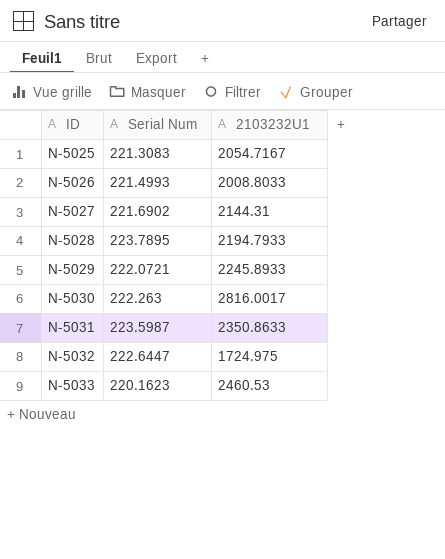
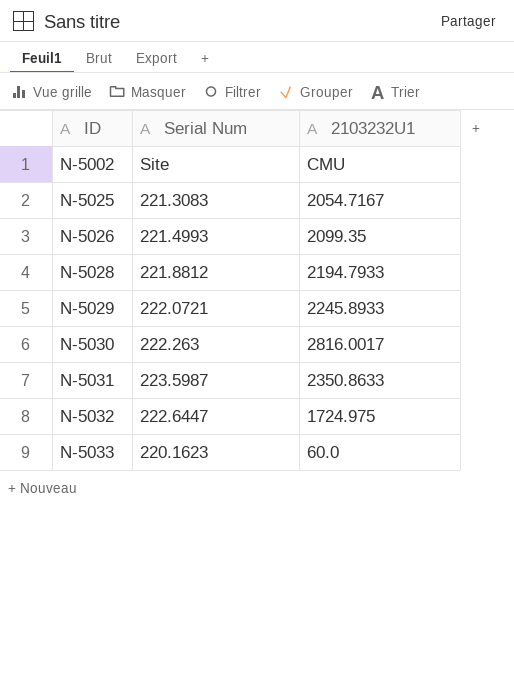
row N-5027: 221.6902 | 2144.31 -> none
row N-5002: none -> Site | CMU
N-5026 | 2103232U1: 2008.8033 -> 2099.35
N-5028 | Serial Num: 223.7895 -> 221.8812
N-5033 | 2103232U1: 2460.53 -> 60.0

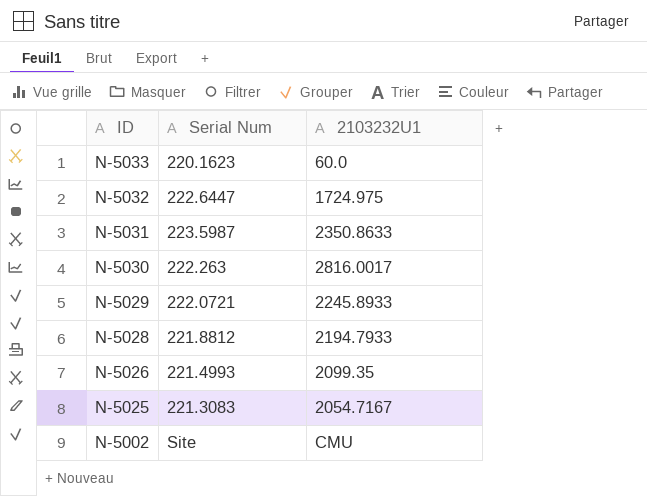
row order: ID ascending -> ID descending

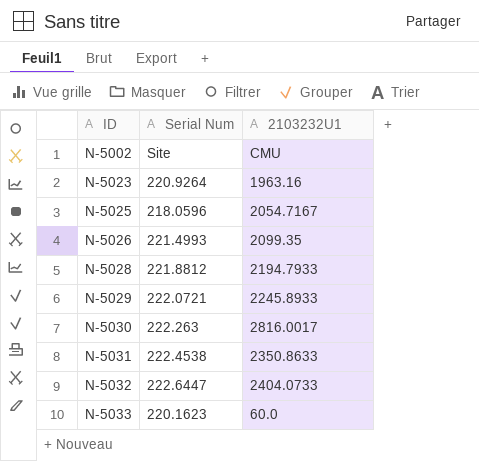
row order: ID descending -> ID ascending
row N-5023: none -> 220.9264 | 1963.16
N-5025 | Serial Num: 221.3083 -> 218.0596
N-5031 | Serial Num: 223.5987 -> 222.4538
N-5032 | 2103232U1: 1724.975 -> 2404.0733

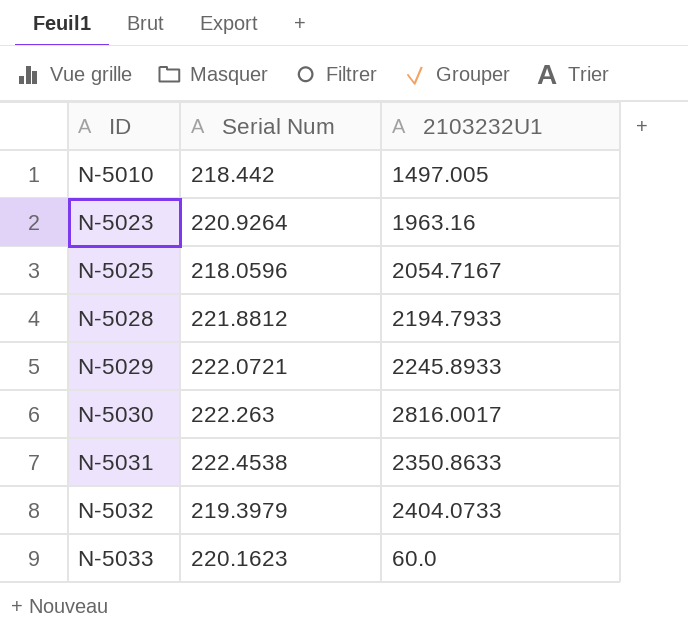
row N-5002: Site | CMU -> none
row N-5026: 221.4993 | 2099.35 -> none
row N-5010: none -> 218.442 | 1497.005
N-5032 | Serial Num: 222.6447 -> 219.3979

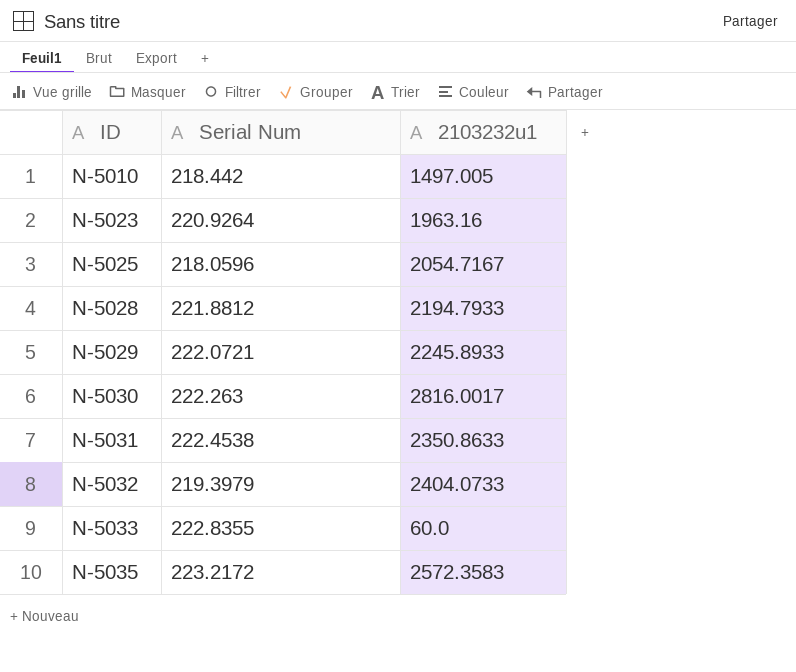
column name: 2103232U1 -> 2103232u1
N-5033 | Serial Num: 220.1623 -> 222.8355
row N-5035: none -> 223.2172 | 2572.3583

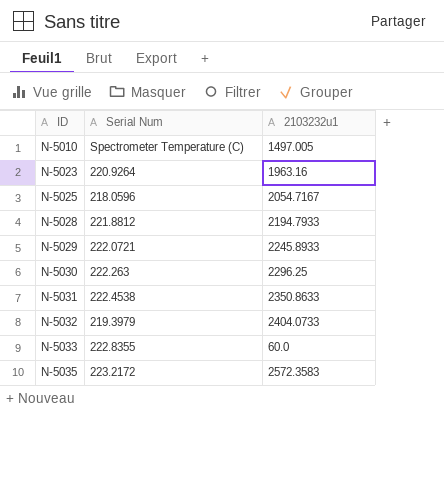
N-5010 | Serial Num: 218.442 -> Spectrometer Temperature (C)
N-5030 | 2103232u1: 2816.0017 -> 2296.25

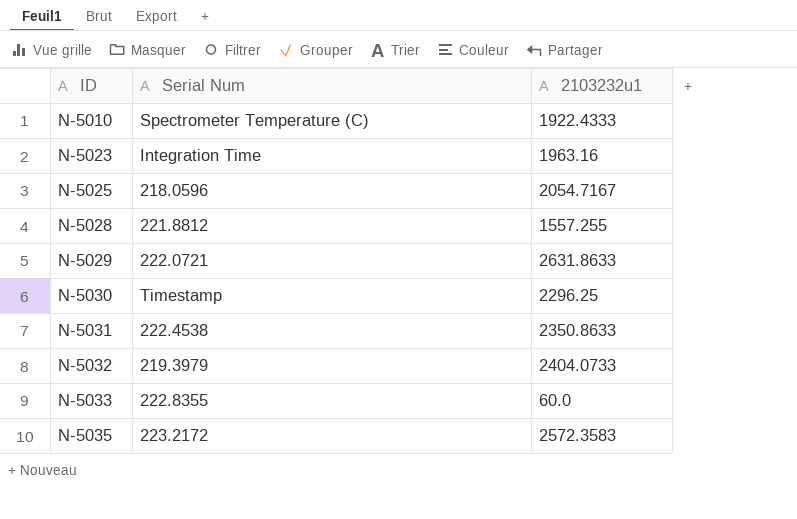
N-5010 | 2103232u1: 1497.005 -> 1922.4333
N-5023 | Serial Num: 220.9264 -> Integration Time
N-5028 | 2103232u1: 2194.7933 -> 1557.255
N-5029 | 2103232u1: 2245.8933 -> 2631.8633
N-5030 | Serial Num: 222.263 -> Timestamp

